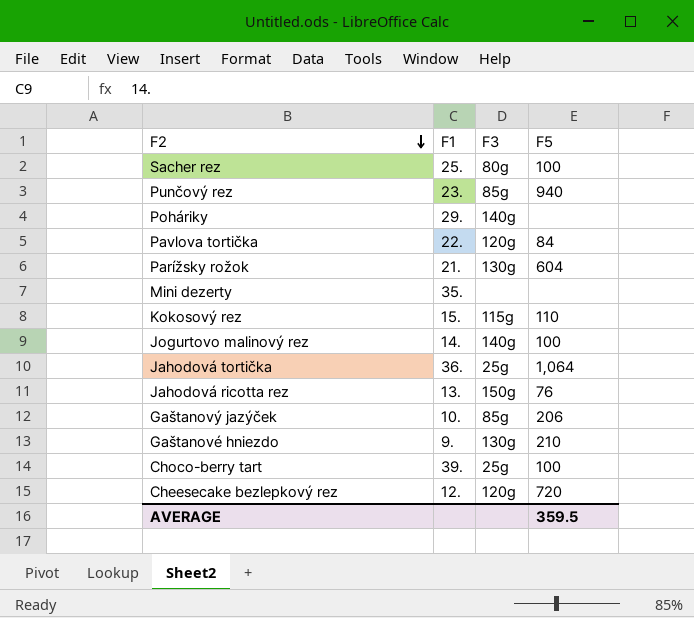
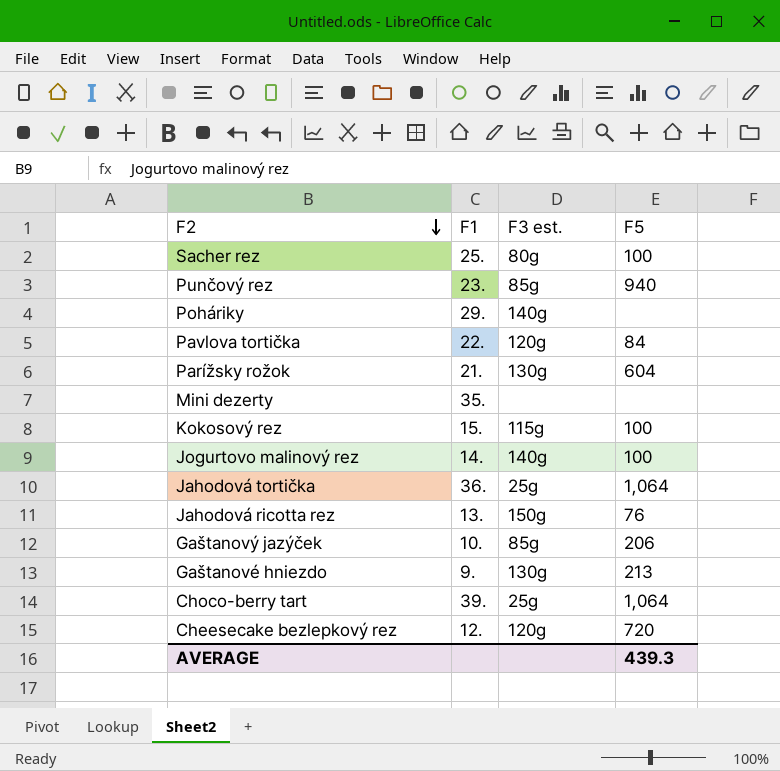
column name: F3 -> F3 est.
Kokosový rez | F5: 110 -> 100
Gaštanové hniezdo | F5: 210 -> 213
Choco-berry tart | F5: 100 -> 1,064
AVERAGE | F5: 359.5 -> 439.3

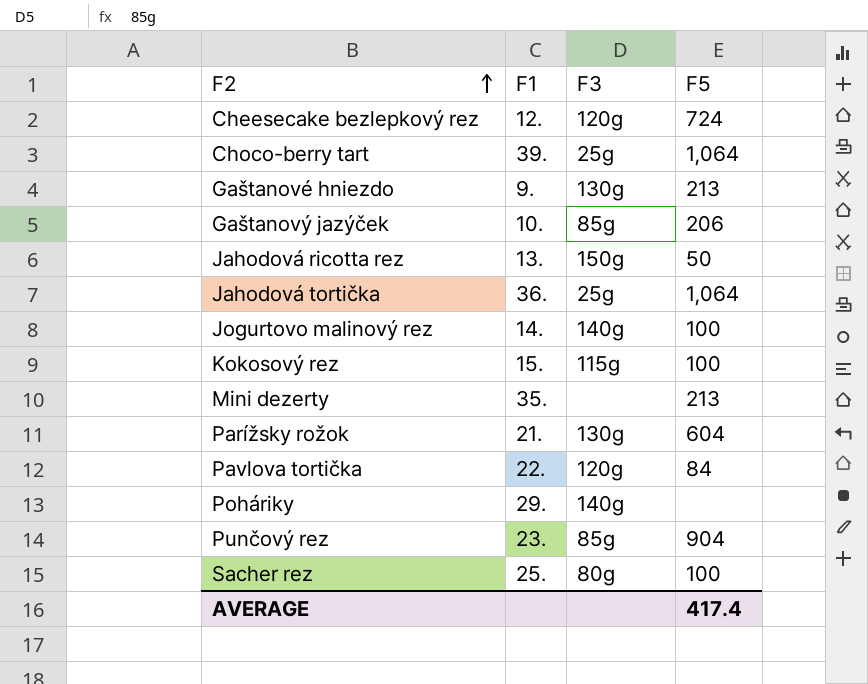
row order: F2 descending -> F2 ascending
column name: F3 est. -> F3
Cheesecake bezlepkový rez | F5: 720 -> 724
Jahodová ricotta rez | F5: 76 -> 50
Mini dezerty | F5: none -> 213
Punčový rez | F5: 940 -> 904
AVERAGE | F5: 439.3 -> 417.4

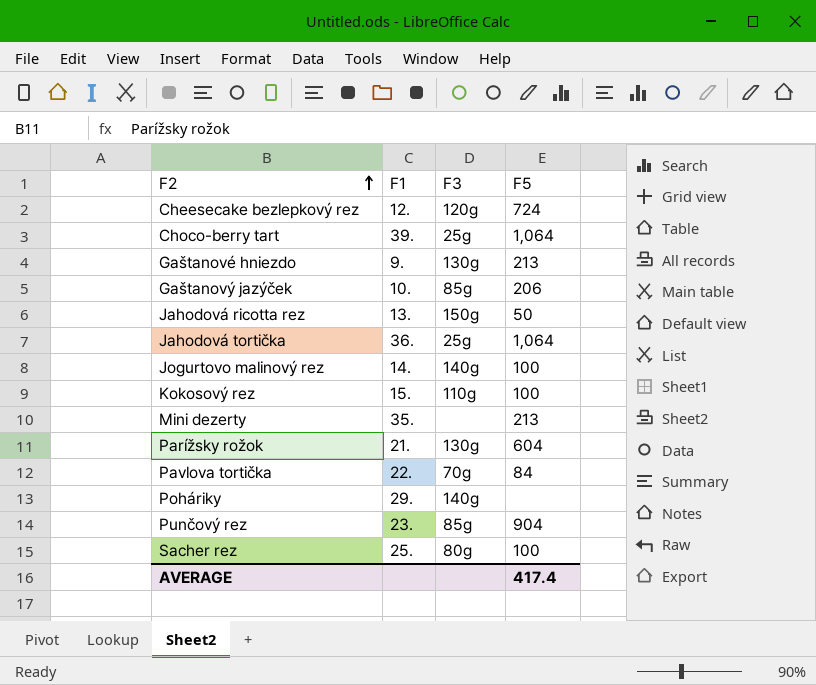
Kokosový rez | F3: 115g -> 110g
Pavlova tortička | F3: 120g -> 70g

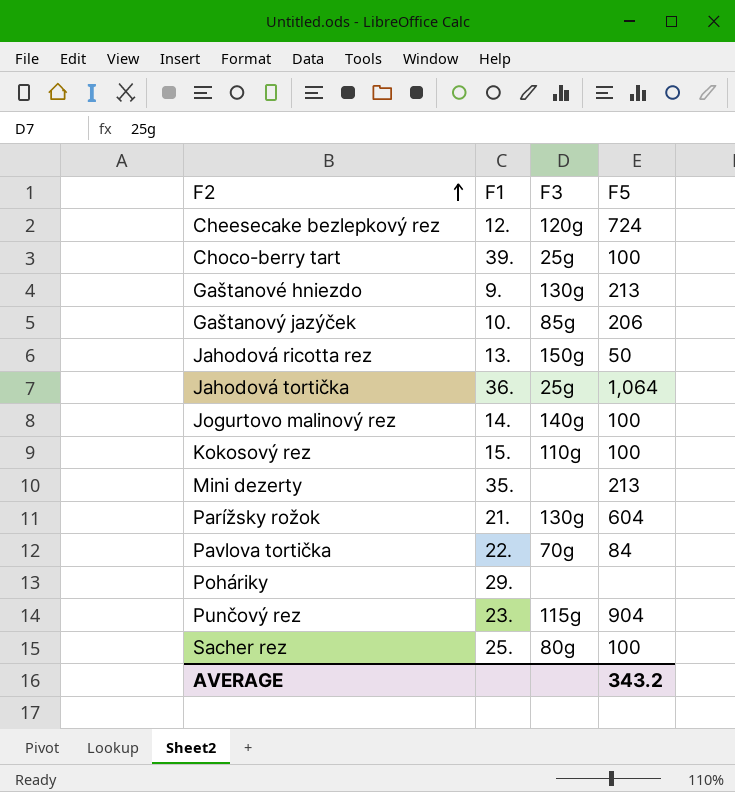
Choco-berry tart | F5: 1,064 -> 100
Poháriky | F3: 140g -> none
Punčový rez | F3: 85g -> 115g
AVERAGE | F5: 417.4 -> 343.2

